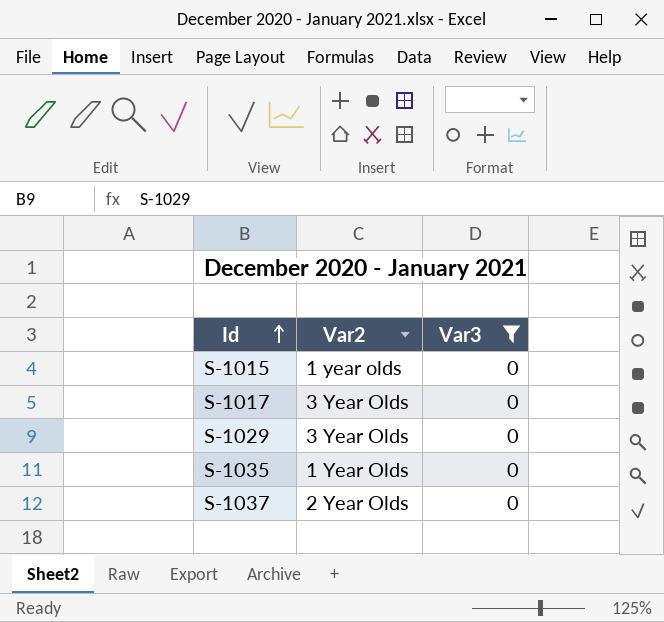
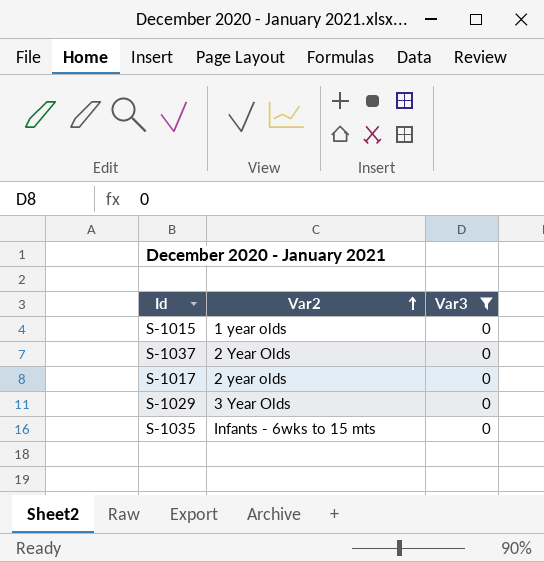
row order: Id ascending -> Var2 ascending
S-1017 | Var2: 3 Year Olds -> 2 year olds
S-1035 | Var2: 1 Year Olds -> Infants - 6wks to 15 mts

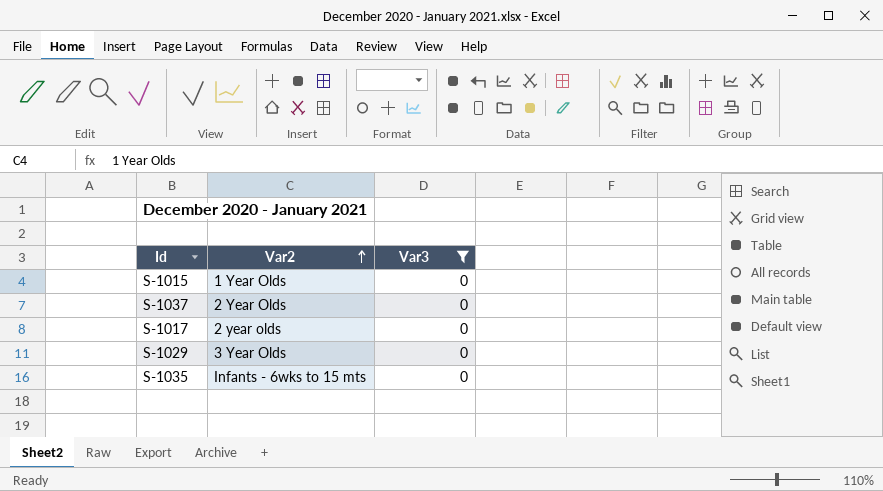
S-1015 | Var2: 1 year olds -> 1 Year Olds

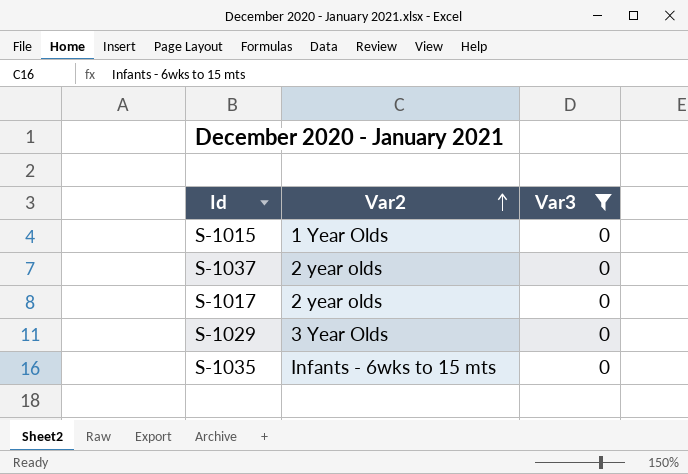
S-1037 | Var2: 2 Year Olds -> 2 year olds

